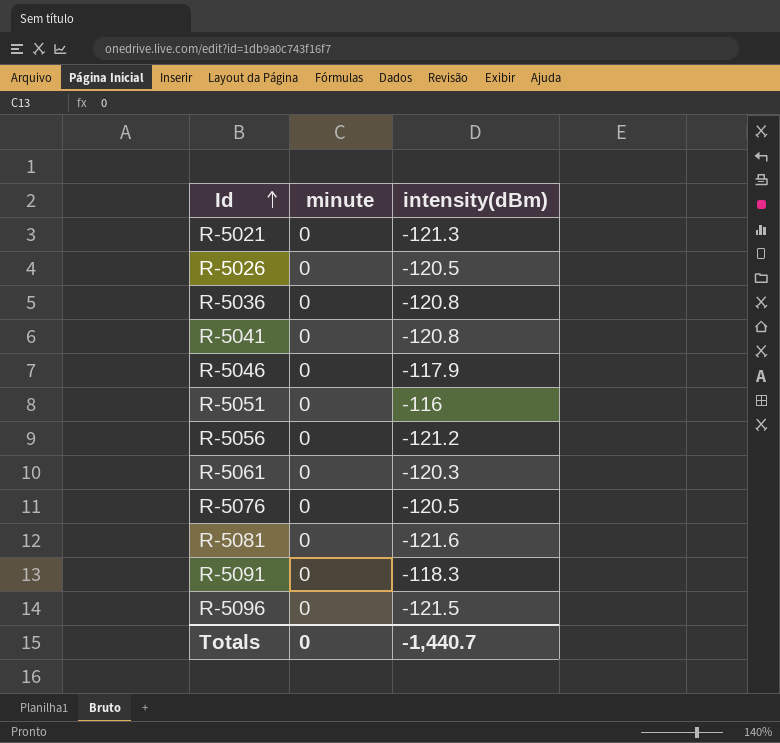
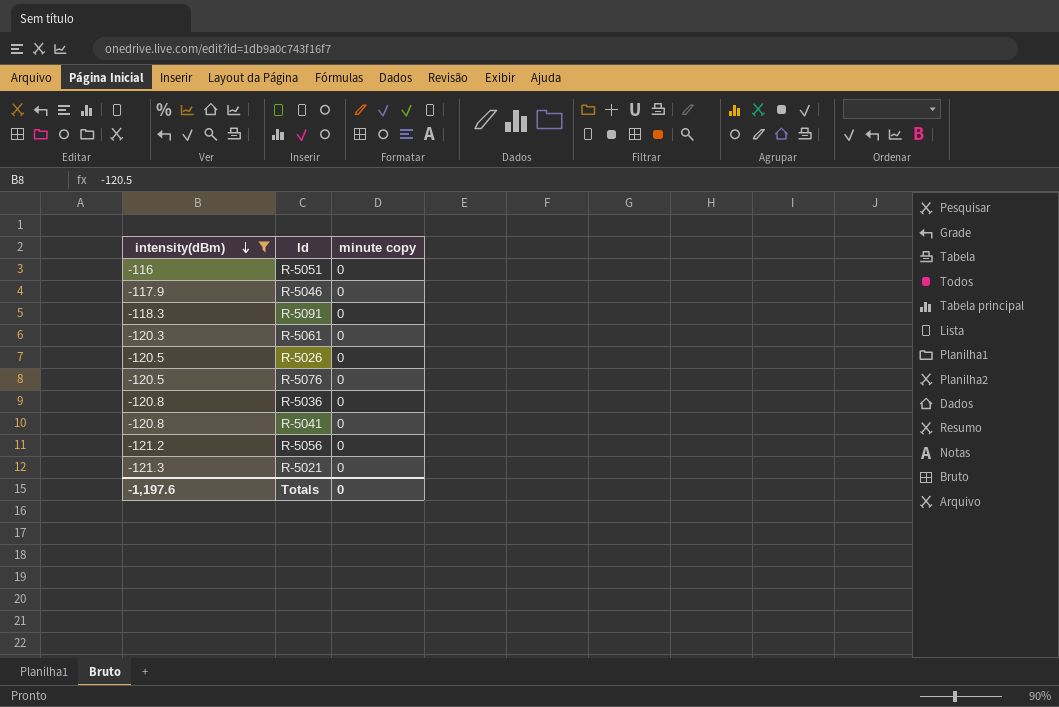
filter: none -> intensity(dBm) >= -121.3
row order: Id ascending -> intensity(dBm) descending
column intensity(dBm) | position: 3 -> 1
column name: minute -> minute copy
Totals | intensity(dBm): -1,440.7 -> -1,197.6

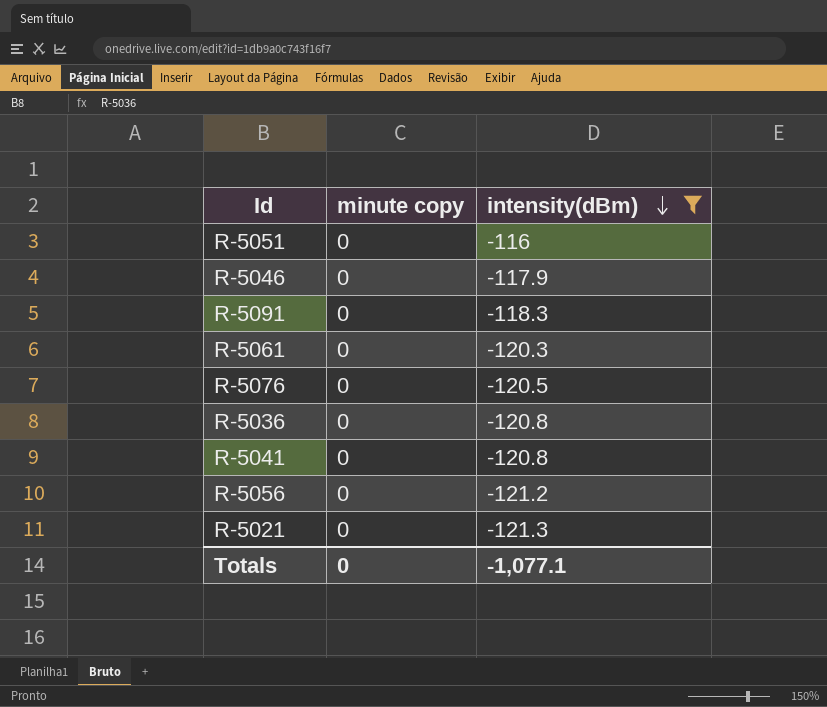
column intensity(dBm) | position: 1 -> 3
row R-5026: -120.5 | 0 -> none
Totals | intensity(dBm): -1,197.6 -> -1,077.1

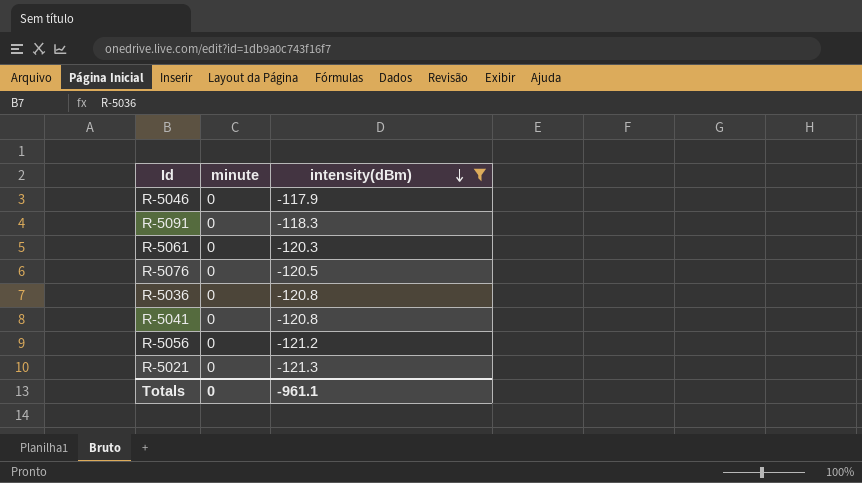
column name: minute copy -> minute
row R-5051: 0 | -116 -> none
Totals | intensity(dBm): -1,077.1 -> -961.1

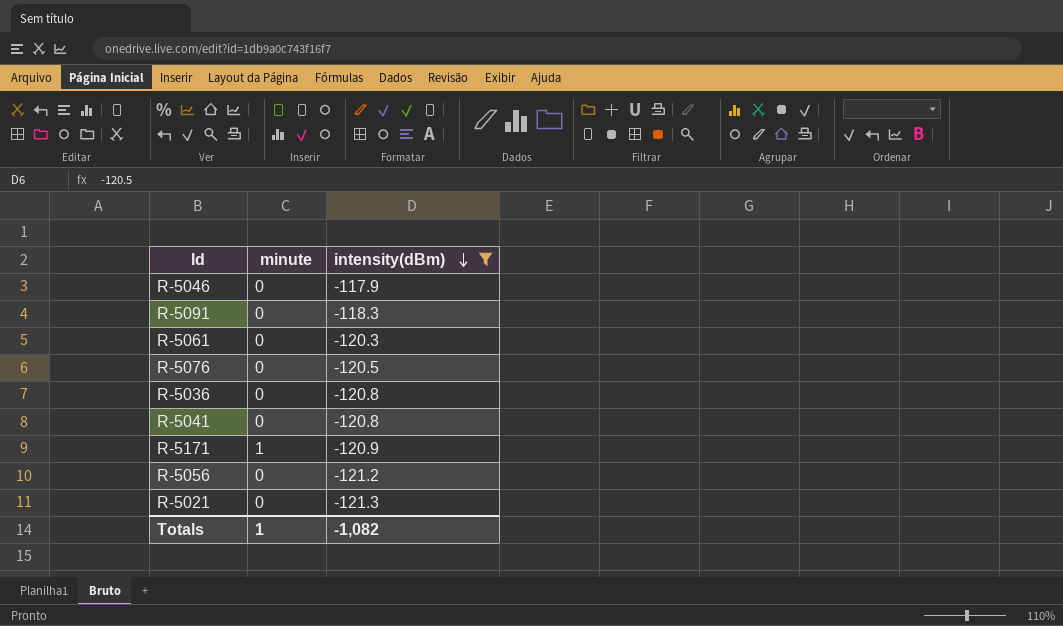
row R-5171: none -> 1 | -120.9
Totals | minute: 0 -> 1
Totals | intensity(dBm): -961.1 -> -1,082

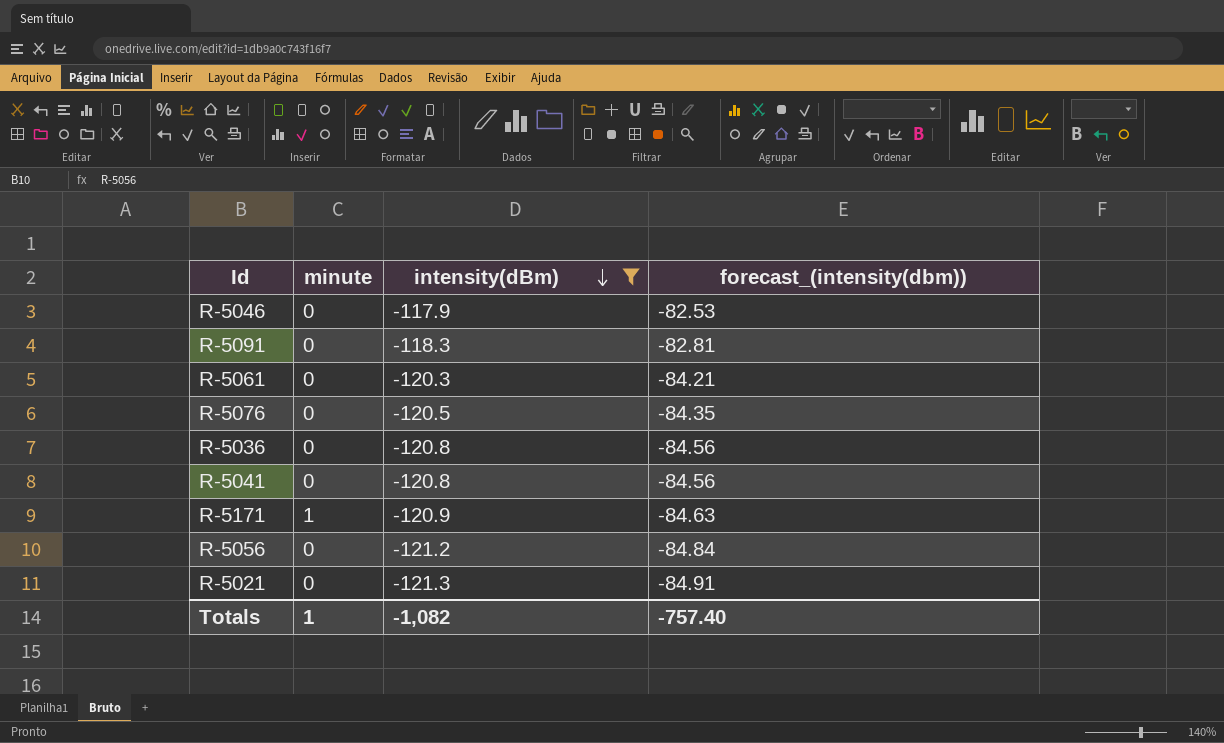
column forecast_(intensity(dbm)) | formula: none -> [intensity(dBm)] * 0.7

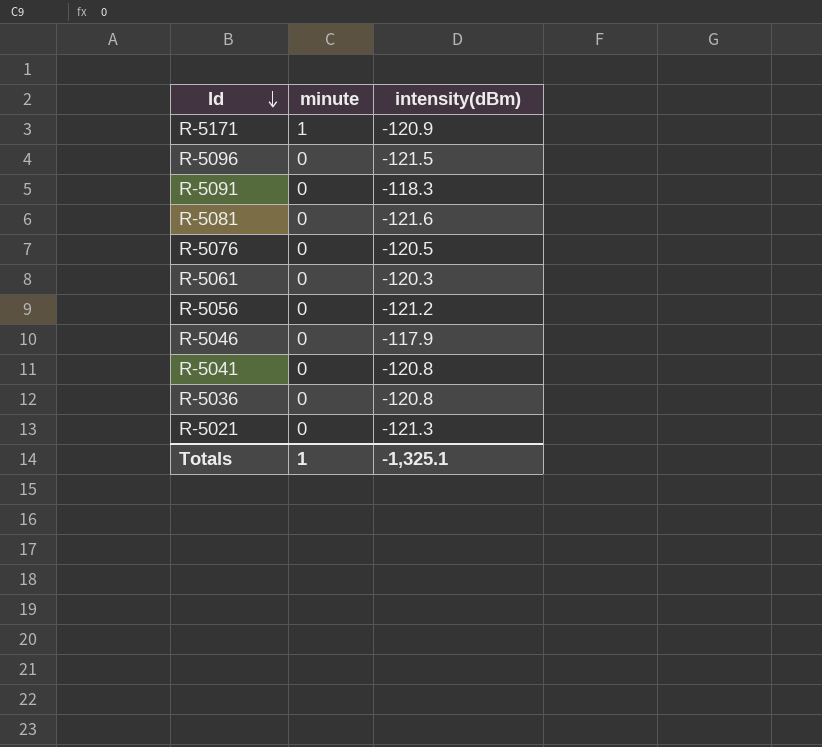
filter: intensity(dBm) >= -121.3 -> none
row order: intensity(dBm) descending -> Id descending
column forecast_(intensity(dbm)) | formula: [intensity(dBm)] * 0.7 -> none
Totals | intensity(dBm): -1,082 -> -1,325.1

